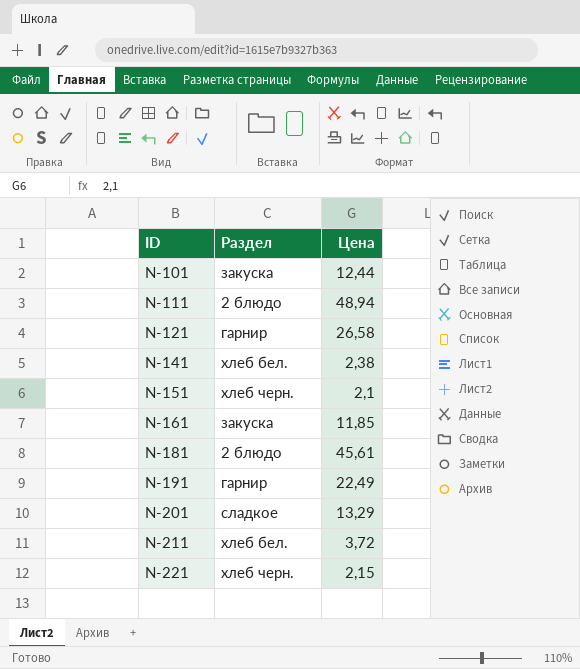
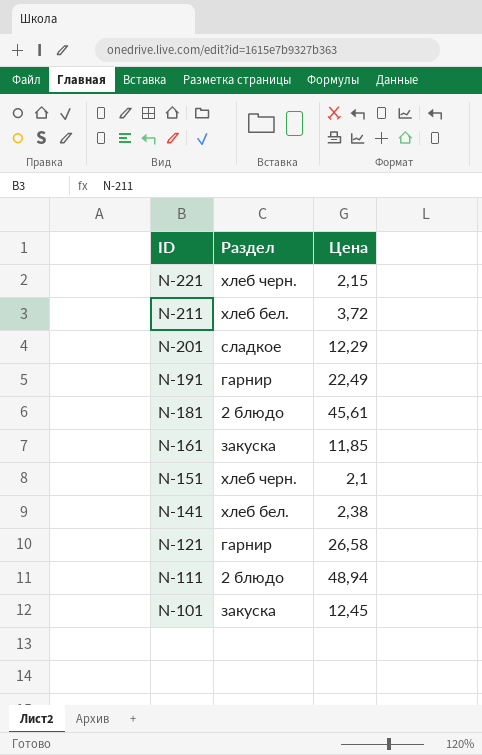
row order: ID ascending -> ID descending
N-201 | Цена: 13,29 -> 12,29
N-101 | Цена: 12,44 -> 12,45

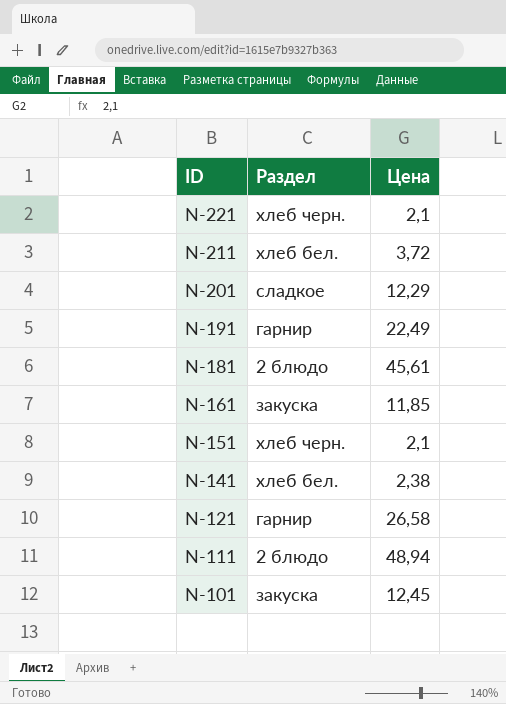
N-221 | Цена: 2,15 -> 2,1

